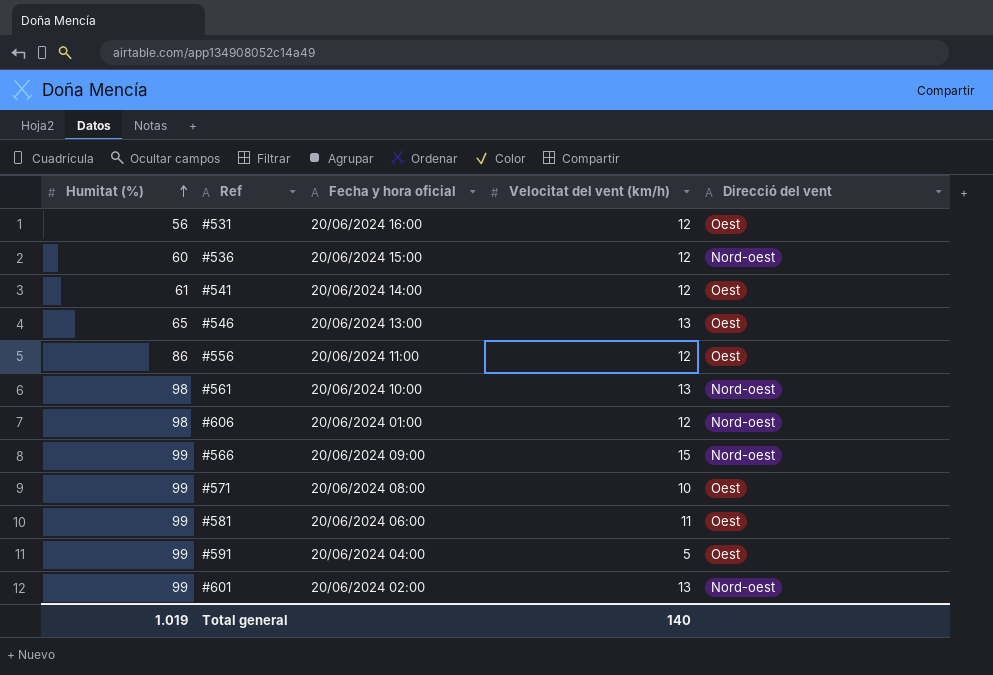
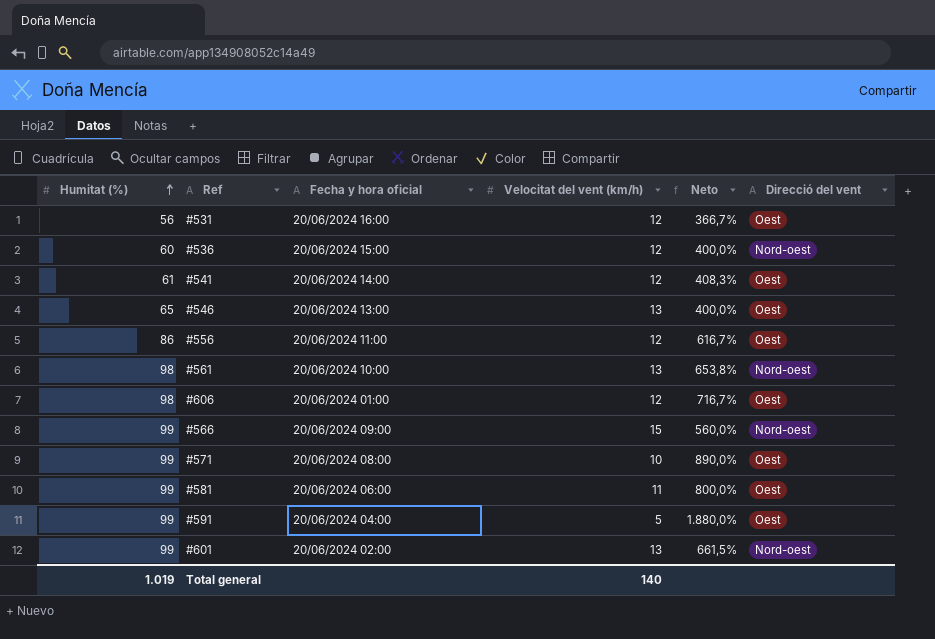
column Neto | formula: none -> ([Humitat (%)] - [Velocitat del vent (km/h)]) / [Velocitat del vent (km/h)]
#606 | Direcció del vent: Nord-oest -> Oest

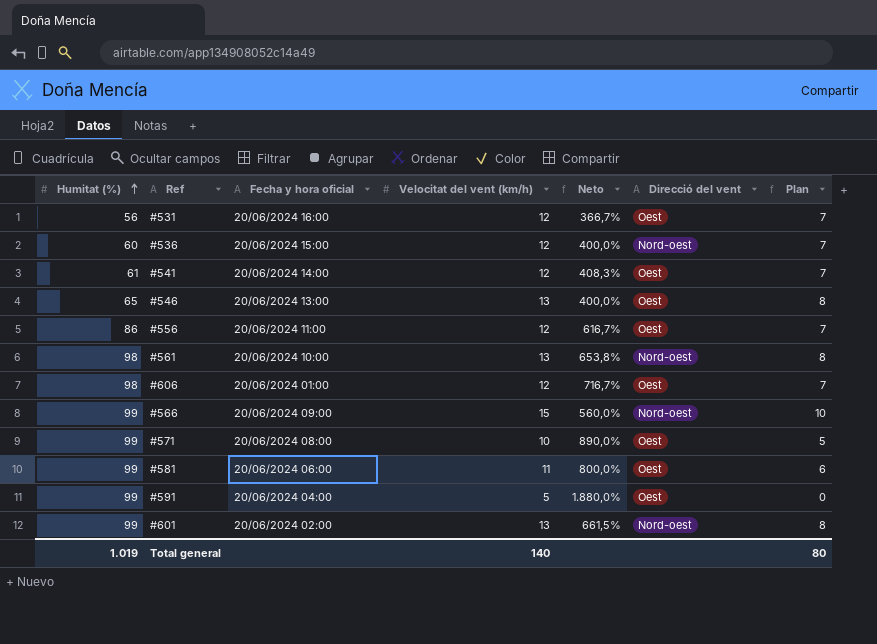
column Plan | formula: none -> [Velocitat del vent (km/h)] - 5

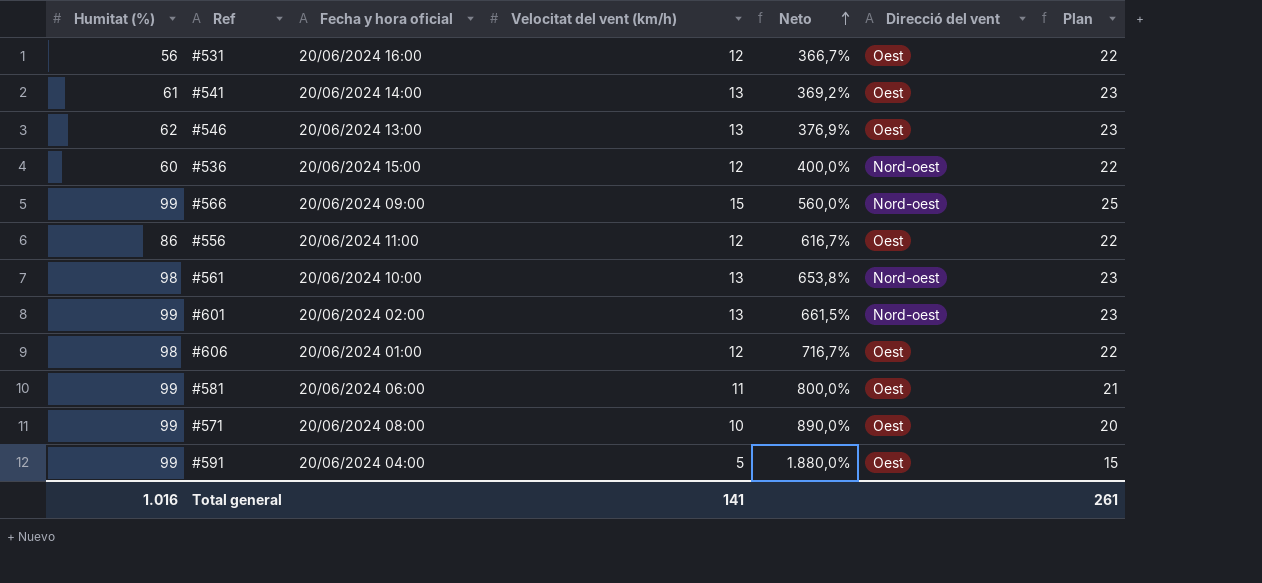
row order: Humitat (%) ascending -> Neto ascending
column Plan | formula: [Velocitat del vent (km/h)] - 5 -> [Velocitat del vent (km/h)] + 10
#541 | Velocitat del vent (km/h): 12 -> 13
#541 | Neto: 408,3% -> 369,2%
#546 | Humitat (%): 65 -> 62
#546 | Neto: 400,0% -> 376,9%
Total general | Humitat (%): 1.019 -> 1.016
Total general | Velocitat del vent (km/h): 140 -> 141
Total general | Plan: 80 -> 261

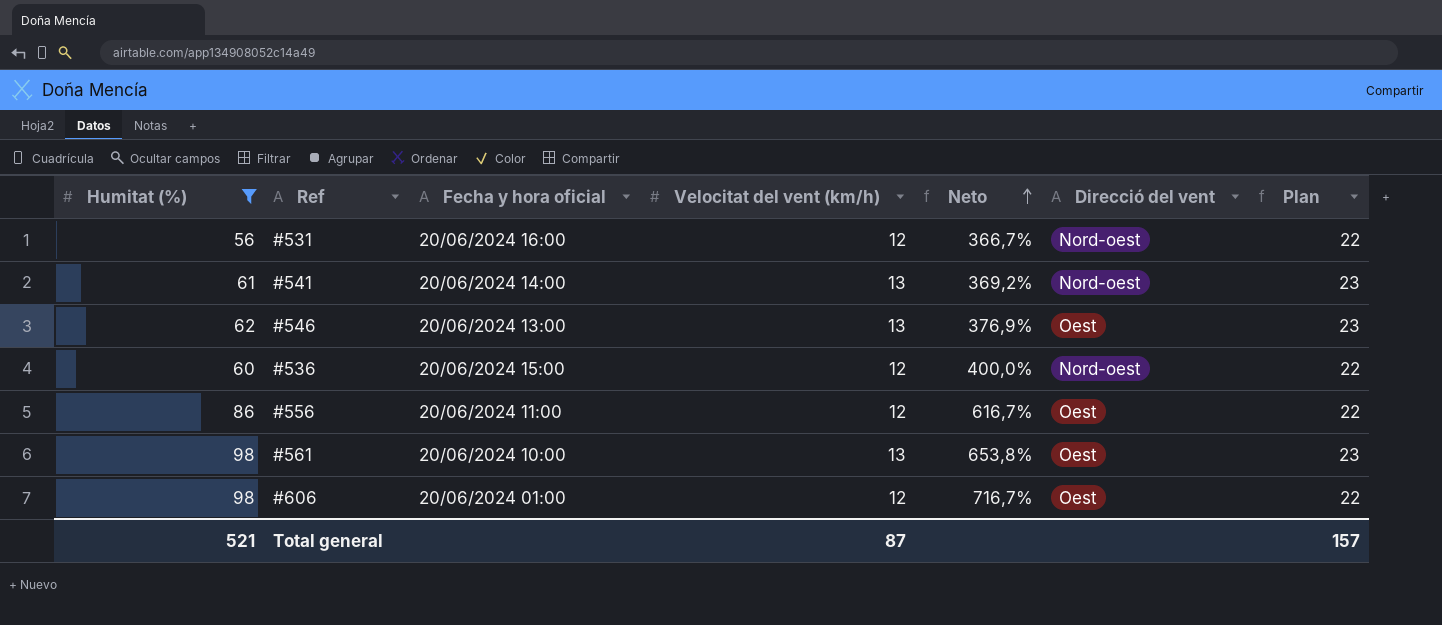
filter: none -> Humitat (%) != 99
#531 | Direcció del vent: Oest -> Nord-oest
#541 | Direcció del vent: Oest -> Nord-oest
#561 | Direcció del vent: Nord-oest -> Oest
Total general | Humitat (%): 1.016 -> 521
Total general | Velocitat del vent (km/h): 141 -> 87
Total general | Plan: 261 -> 157

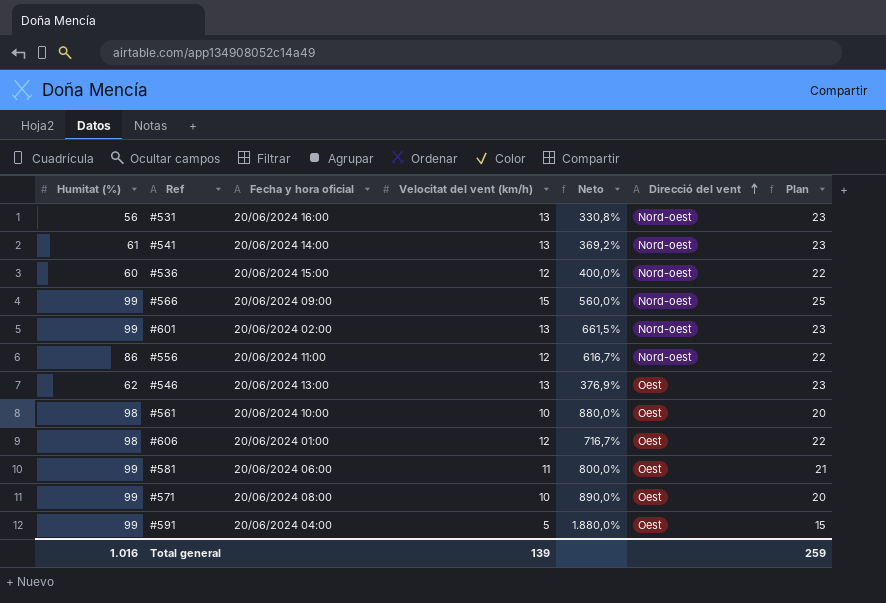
filter: Humitat (%) != 99 -> none
row order: Neto ascending -> Direcció del vent ascending
#531 | Velocitat del vent (km/h): 12 -> 13
#531 | Neto: 366,7% -> 330,8%
#531 | Plan: 22 -> 23
#556 | Direcció del vent: Oest -> Nord-oest
#561 | Velocitat del vent (km/h): 13 -> 10
#561 | Neto: 653,8% -> 880,0%
#561 | Plan: 23 -> 20
Total general | Humitat (%): 521 -> 1.016
Total general | Velocitat del vent (km/h): 87 -> 139
Total general | Plan: 157 -> 259

